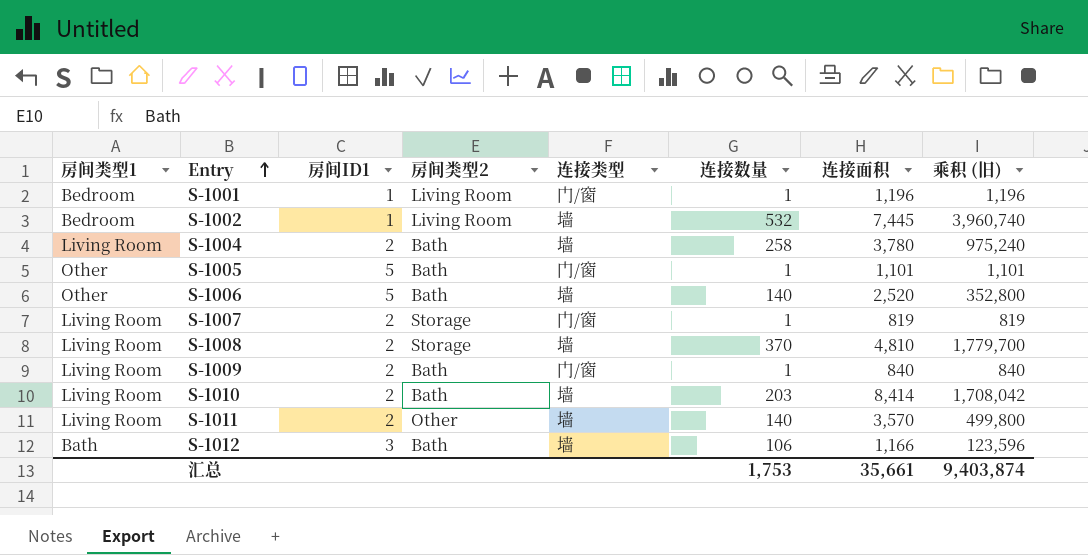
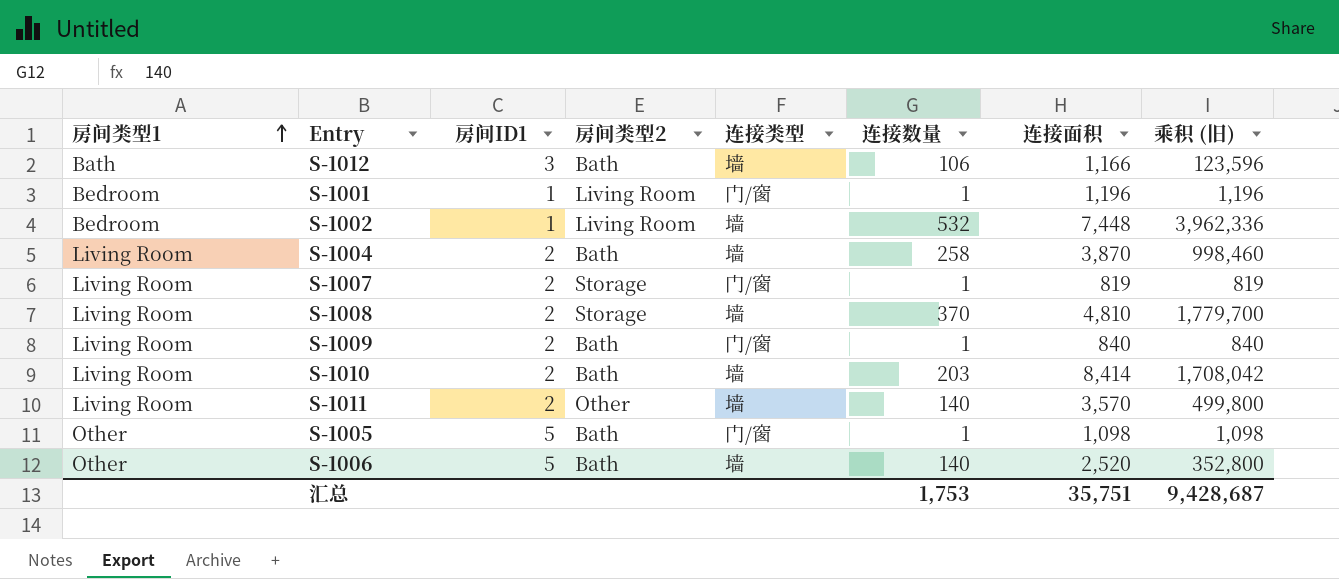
row order: Entry ascending -> 房间类型1 ascending
S-1002 | 连接面积: 7,445 -> 7,448
S-1002 | 乘积 (旧): 3,960,740 -> 3,962,336
S-1004 | 连接面积: 3,780 -> 3,870
S-1004 | 乘积 (旧): 975,240 -> 998,460
S-1005 | 连接面积: 1,101 -> 1,098
S-1005 | 乘积 (旧): 1,101 -> 1,098
汇总 | 连接面积: 35,661 -> 35,751
汇总 | 乘积 (旧): 9,403,874 -> 9,428,687

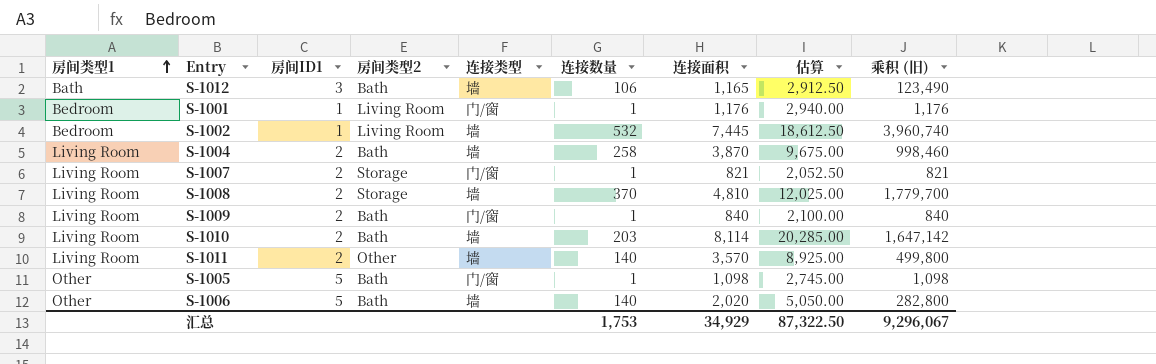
column 估算 | formula: none -> [连接面积] * 2.5
S-1012 | 连接面积: 1,166 -> 1,165
S-1012 | 乘积 (旧): 123,596 -> 123,490
S-1001 | 连接面积: 1,196 -> 1,176
S-1001 | 乘积 (旧): 1,196 -> 1,176
S-1002 | 连接面积: 7,448 -> 7,445
S-1002 | 乘积 (旧): 3,962,336 -> 3,960,740
S-1007 | 连接面积: 819 -> 821
S-1007 | 乘积 (旧): 819 -> 821
S-1010 | 连接面积: 8,414 -> 8,114
S-1010 | 乘积 (旧): 1,708,042 -> 1,647,142
S-1006 | 连接面积: 2,520 -> 2,020
S-1006 | 乘积 (旧): 352,800 -> 282,800
汇总 | 连接面积: 35,751 -> 34,929
汇总 | 乘积 (旧): 9,428,687 -> 9,296,067

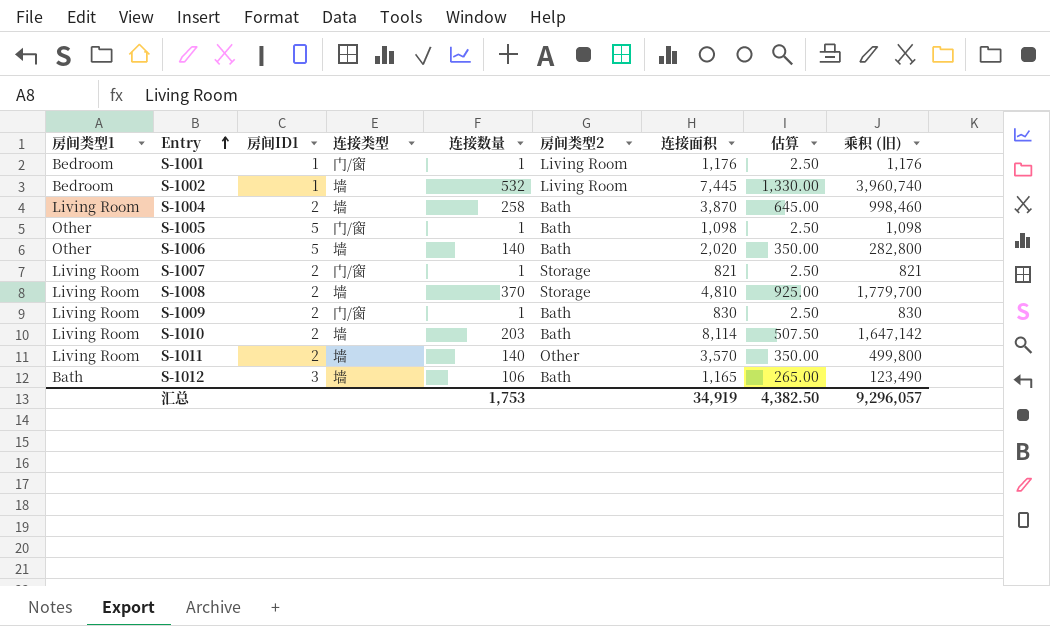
row order: 房间类型1 ascending -> Entry ascending
column 房间类型2 | position: 4 -> 6
column 估算 | formula: [连接面积] * 2.5 -> [连接数量] * 2.5
S-1009 | 连接面积: 840 -> 830
S-1009 | 乘积 (旧): 840 -> 830
汇总 | 连接面积: 34,929 -> 34,919
汇总 | 估算: 87,322.50 -> 4,382.50
汇总 | 乘积 (旧): 9,296,067 -> 9,296,057

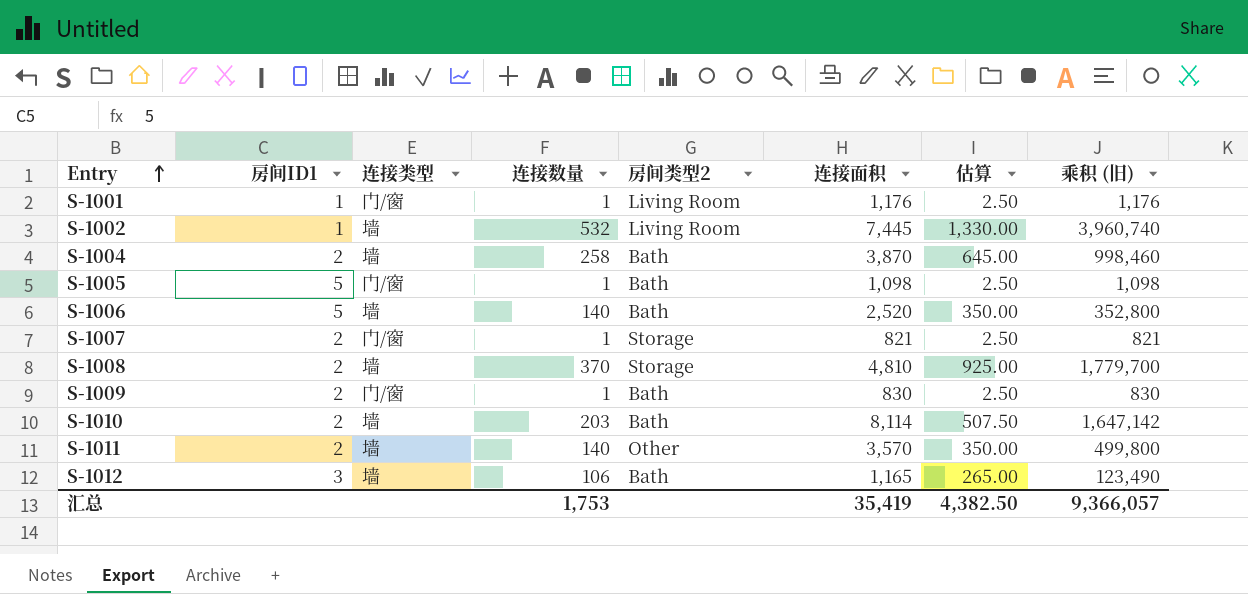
column 房间类型1 | position: 1 -> none
S-1006 | 连接面积: 2,020 -> 2,520
S-1006 | 乘积 (旧): 282,800 -> 352,800
汇总 | 连接面积: 34,919 -> 35,419
汇总 | 乘积 (旧): 9,296,057 -> 9,366,057

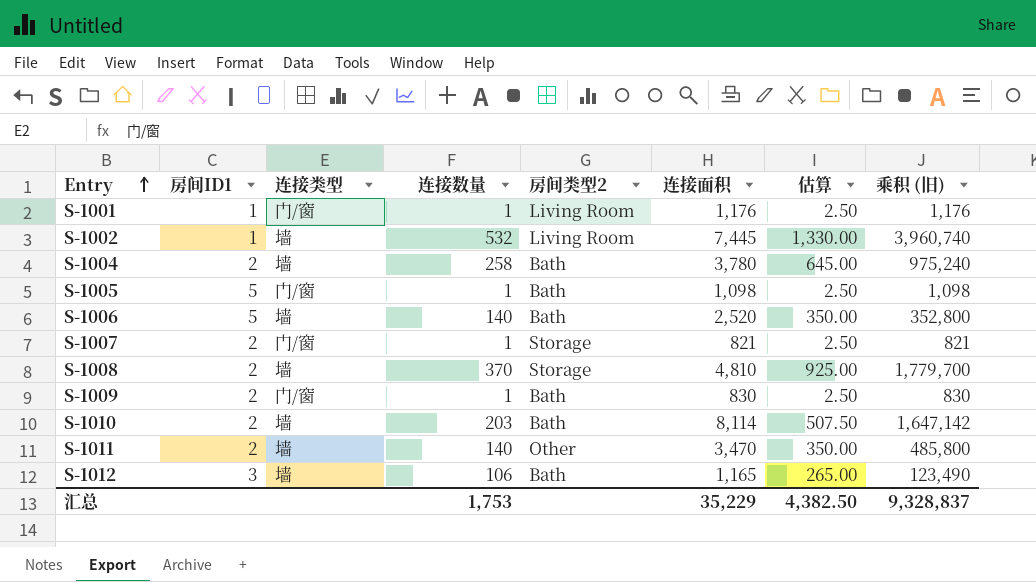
S-1004 | 连接面积: 3,870 -> 3,780
S-1004 | 乘积 (旧): 998,460 -> 975,240
S-1011 | 连接面积: 3,570 -> 3,470
S-1011 | 乘积 (旧): 499,800 -> 485,800
汇总 | 连接面积: 35,419 -> 35,229
汇总 | 乘积 (旧): 9,366,057 -> 9,328,837

